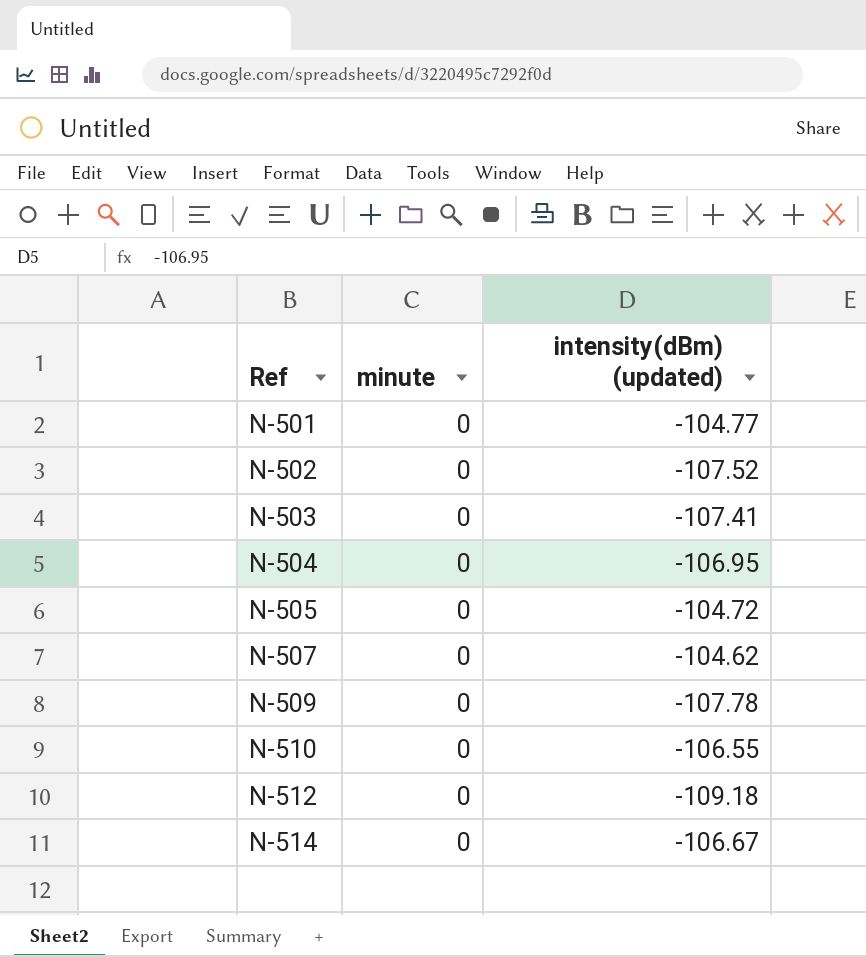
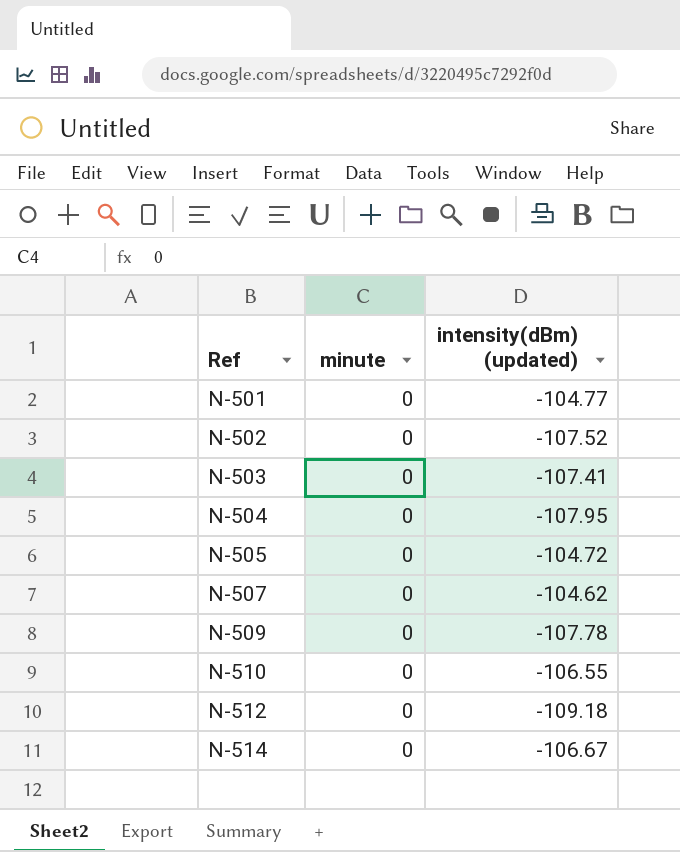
N-504 | intensity(dBm) (updated): -106.95 -> -107.95

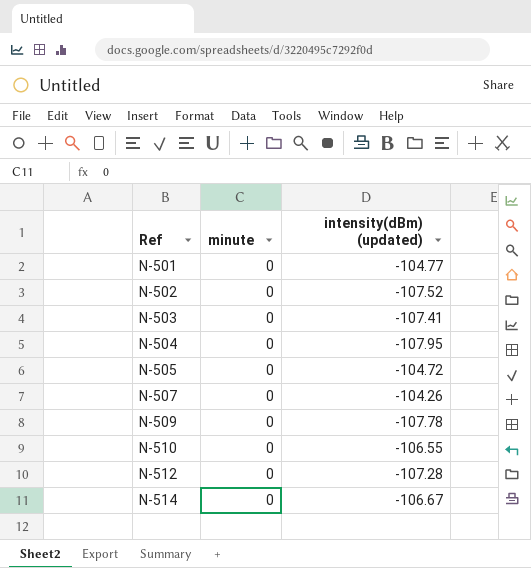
N-507 | intensity(dBm) (updated): -104.62 -> -104.26
N-512 | intensity(dBm) (updated): -109.18 -> -107.28

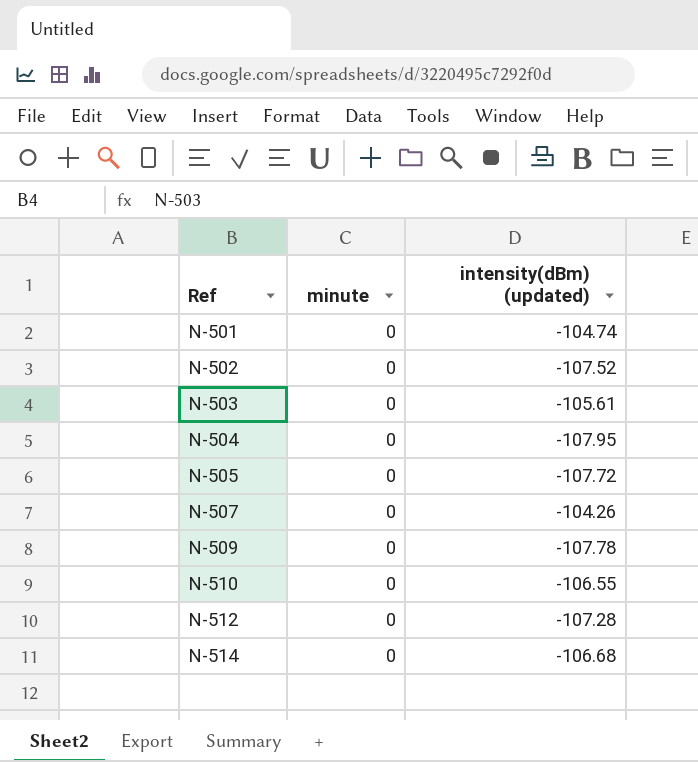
N-501 | intensity(dBm) (updated): -104.77 -> -104.74
N-503 | intensity(dBm) (updated): -107.41 -> -105.61
N-505 | intensity(dBm) (updated): -104.72 -> -107.72
N-514 | intensity(dBm) (updated): -106.67 -> -106.68

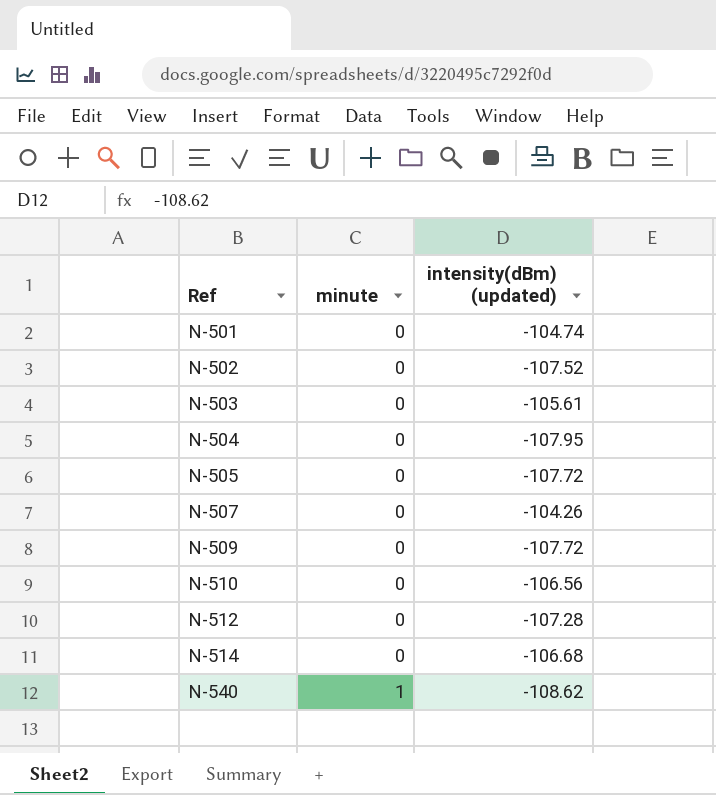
N-509 | intensity(dBm) (updated): -107.78 -> -107.72
N-510 | intensity(dBm) (updated): -106.55 -> -106.56
row N-540: none -> 1 | -108.62

